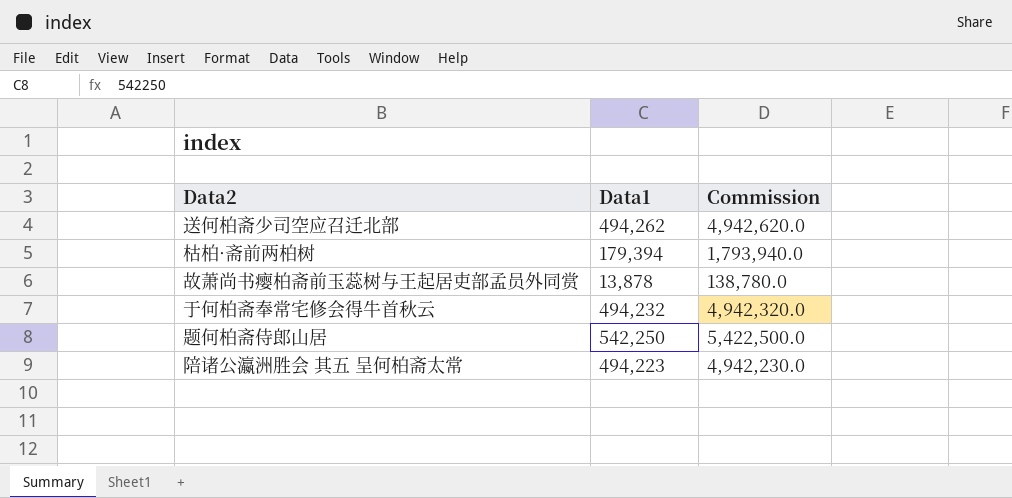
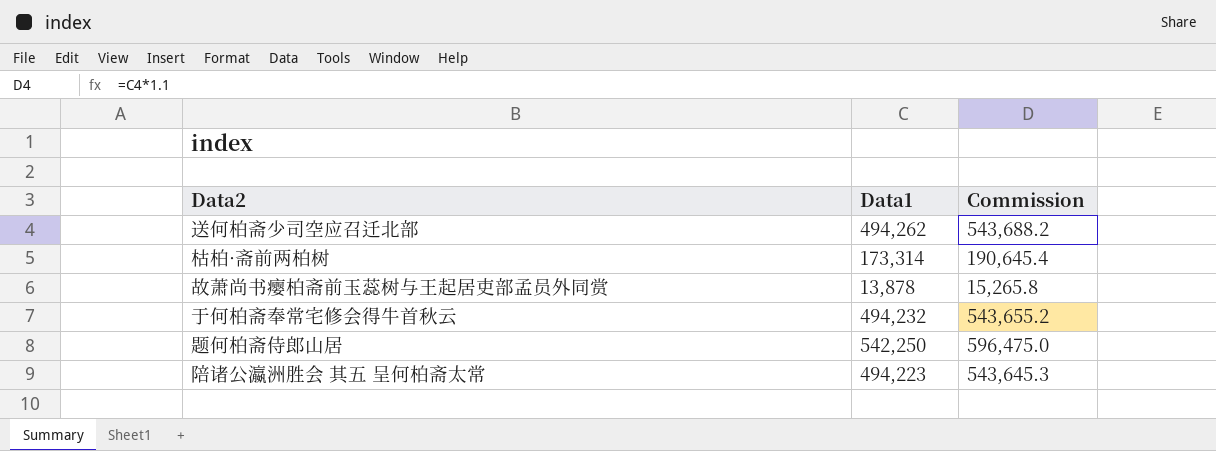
column Commission | formula: [Data1] * 10 -> [Data1] * 1.1
枯柏·斋前两柏树 | Data1: 179,394 -> 173,314

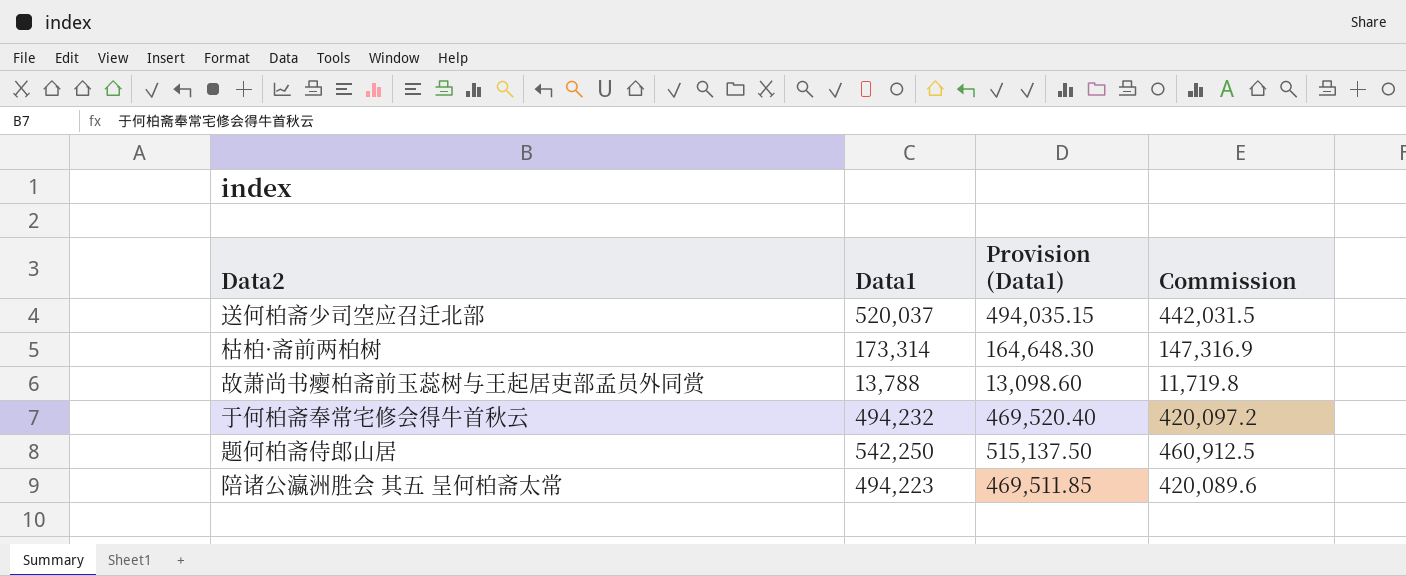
column Provision (Data1) | formula: none -> [Data1] * 0.95
column Commission | formula: [Data1] * 1.1 -> [Data1] * 0.85
送何柏斋少司空应召迁北部 | Data1: 494,262 -> 520,037
故萧尚书瘿柏斋前玉蕊树与王起居吏部孟员外同赏 | Data1: 13,878 -> 13,788

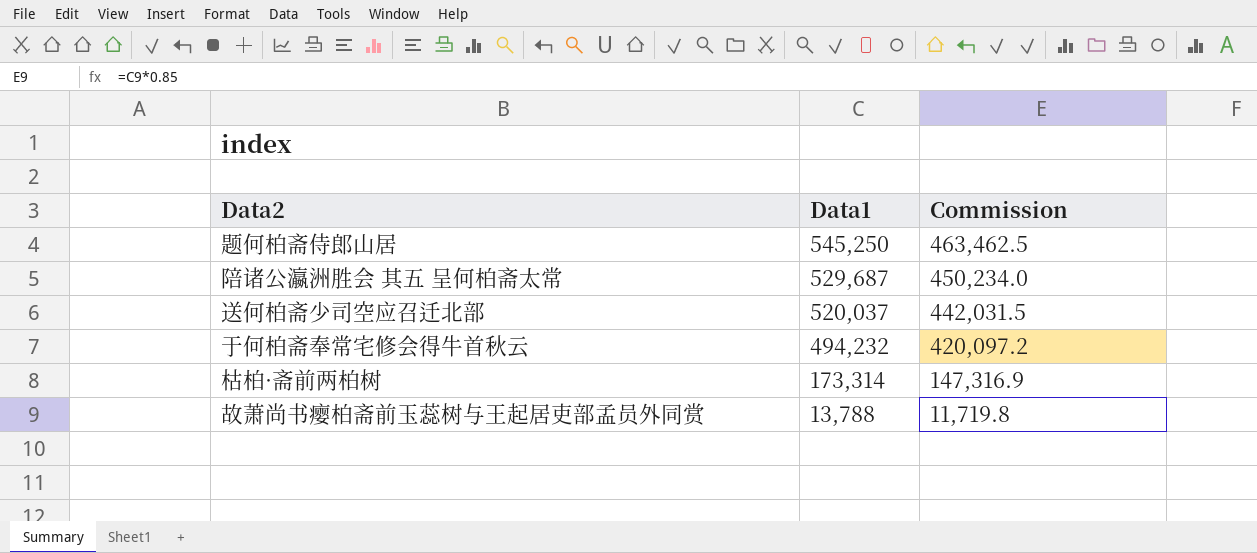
row order: none -> Data1 descending
column Provision (Data1) | formula: [Data1] * 0.95 -> none
题何柏斋侍郎山居 | Data1: 542,250 -> 545,250
题何柏斋侍郎山居 | Commission: 460,912.5 -> 463,462.5
陪诸公瀛洲胜会 其五 呈何柏斋太常 | Data1: 494,223 -> 529,687
陪诸公瀛洲胜会 其五 呈何柏斋太常 | Commission: 420,089.6 -> 450,234.0

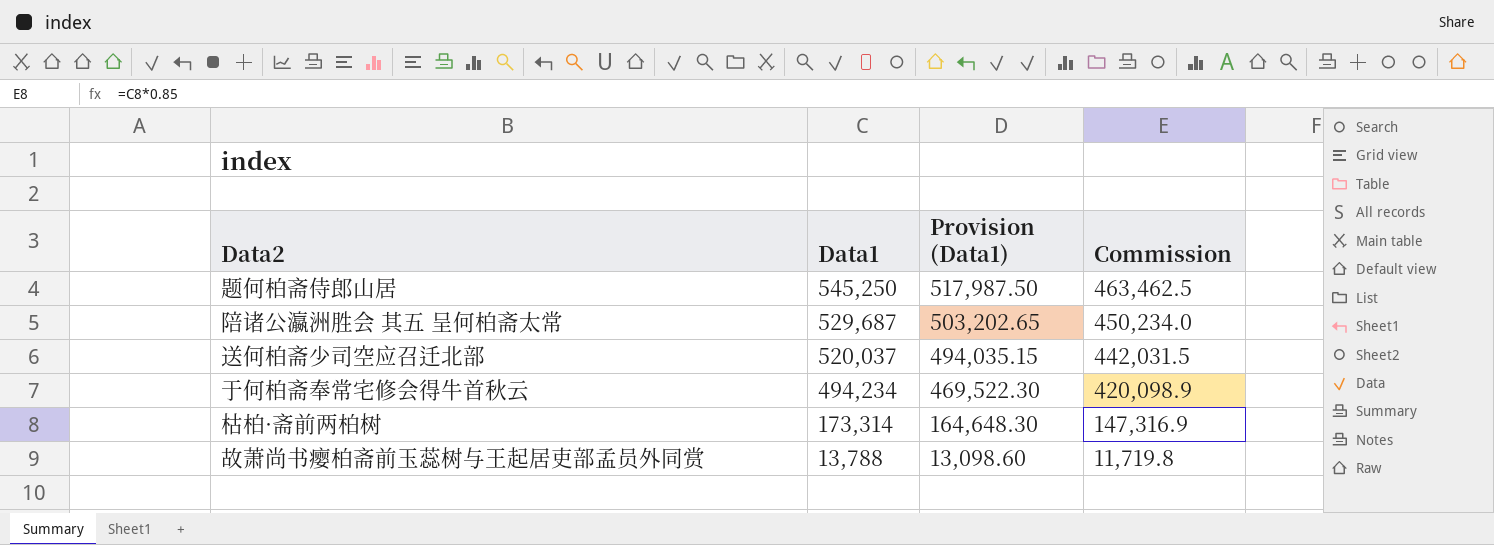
column Provision (Data1) | formula: none -> [Data1] * 0.95
于何柏斋奉常宅修会得牛首秋云 | Data1: 494,232 -> 494,234
于何柏斋奉常宅修会得牛首秋云 | Commission: 420,097.2 -> 420,098.9

